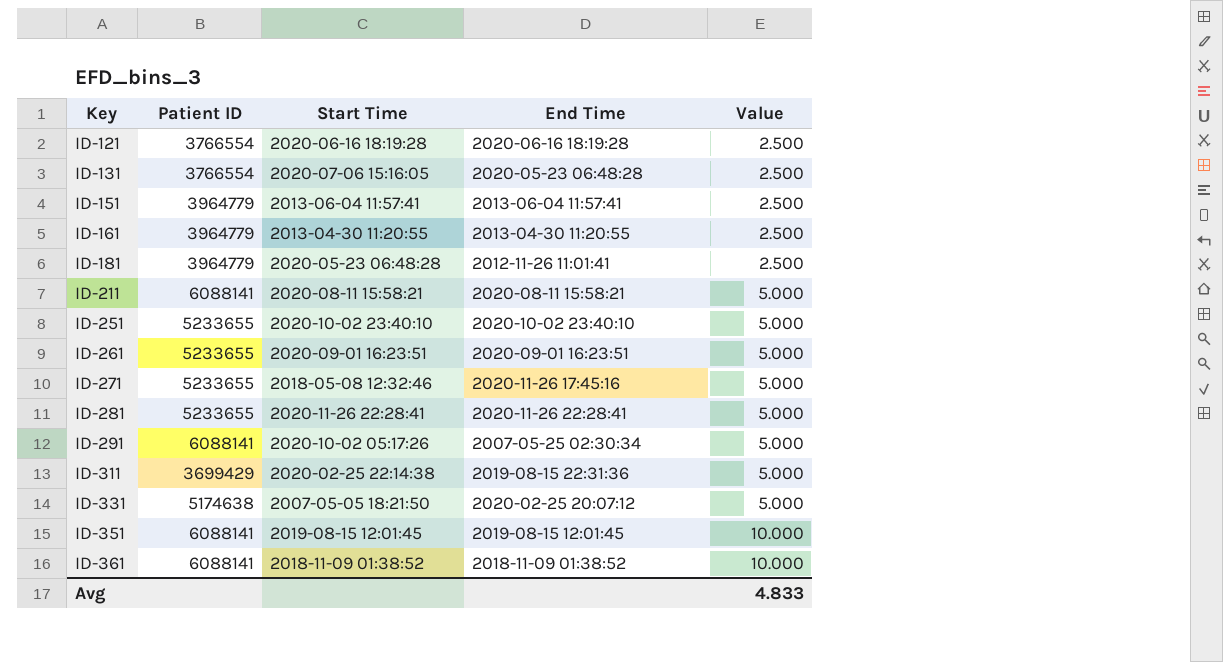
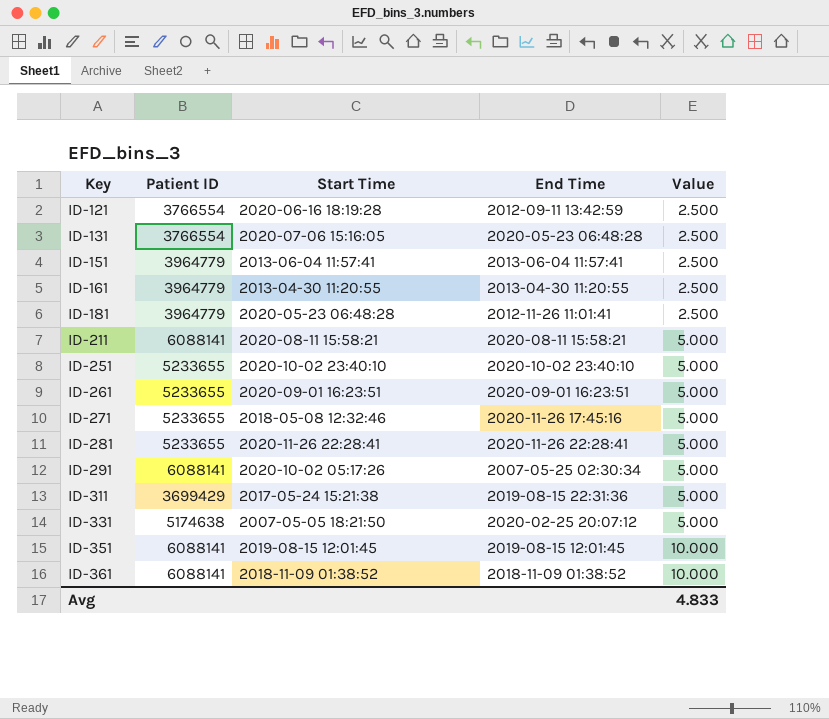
ID-121 | End Time: 2020-06-16 18:19:28 -> 2012-09-11 13:42:59
ID-311 | Start Time: 2020-02-25 22:14:38 -> 2017-05-24 15:21:38

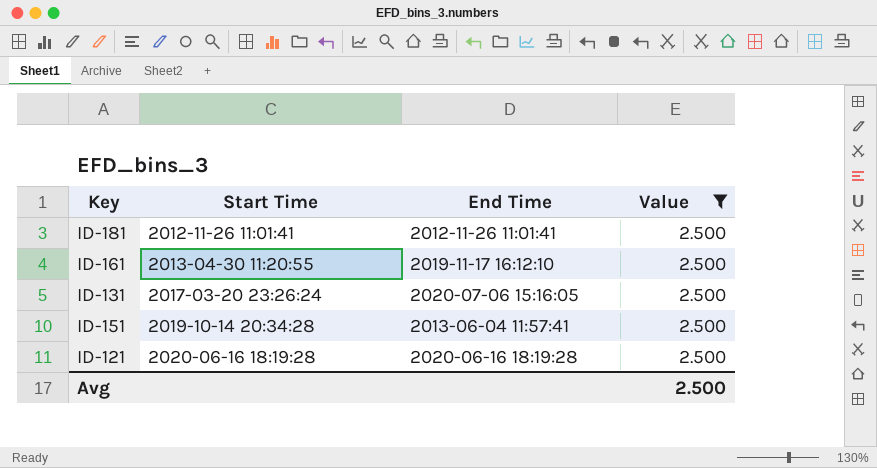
filter: none -> Value = 2.500
row order: Key ascending -> Start Time ascending
column Patient ID | position: 2 -> none
ID-181 | Start Time: 2020-05-23 06:48:28 -> 2012-11-26 11:01:41
ID-161 | End Time: 2013-04-30 11:20:55 -> 2019-11-17 16:12:10
ID-131 | Start Time: 2020-07-06 15:16:05 -> 2017-03-20 23:26:24
ID-131 | End Time: 2020-05-23 06:48:28 -> 2020-07-06 15:16:05
ID-151 | Start Time: 2013-06-04 11:57:41 -> 2019-10-14 20:34:28
ID-121 | End Time: 2012-09-11 13:42:59 -> 2020-06-16 18:19:28
Avg | Value: 4.833 -> 2.500

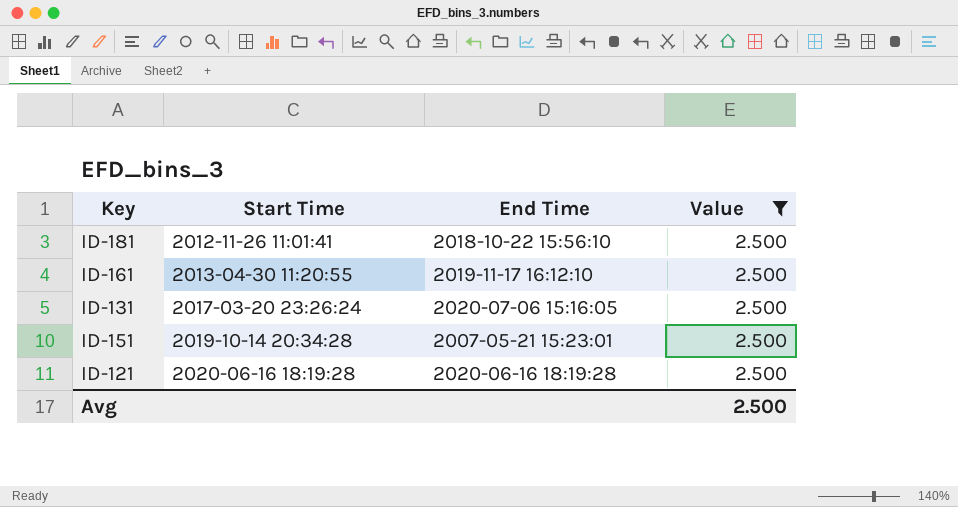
ID-181 | End Time: 2012-11-26 11:01:41 -> 2018-10-22 15:56:10
ID-151 | End Time: 2013-06-04 11:57:41 -> 2007-05-21 15:23:01

